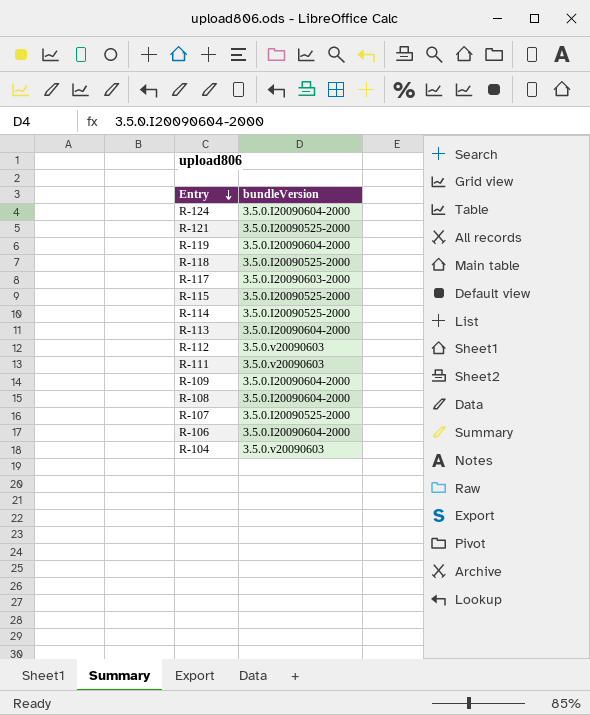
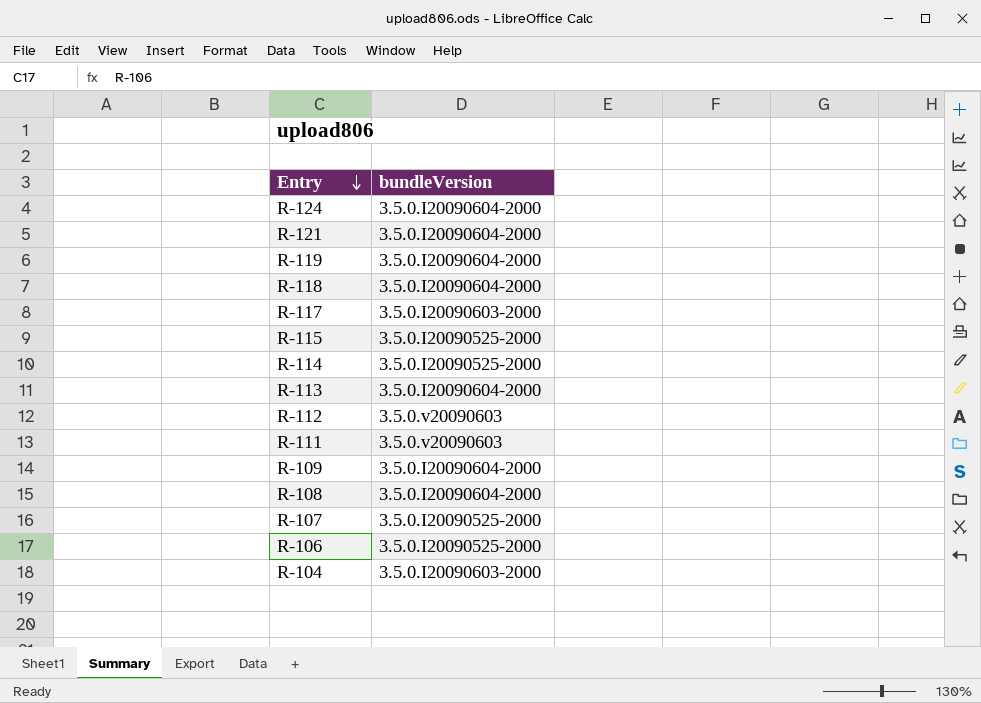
R-121 | bundleVersion: 3.5.0.I20090525-2000 -> 3.5.0.I20090604-2000
R-118 | bundleVersion: 3.5.0.I20090525-2000 -> 3.5.0.I20090604-2000
R-106 | bundleVersion: 3.5.0.I20090604-2000 -> 3.5.0.I20090525-2000
R-104 | bundleVersion: 3.5.0.v20090603 -> 3.5.0.I20090603-2000

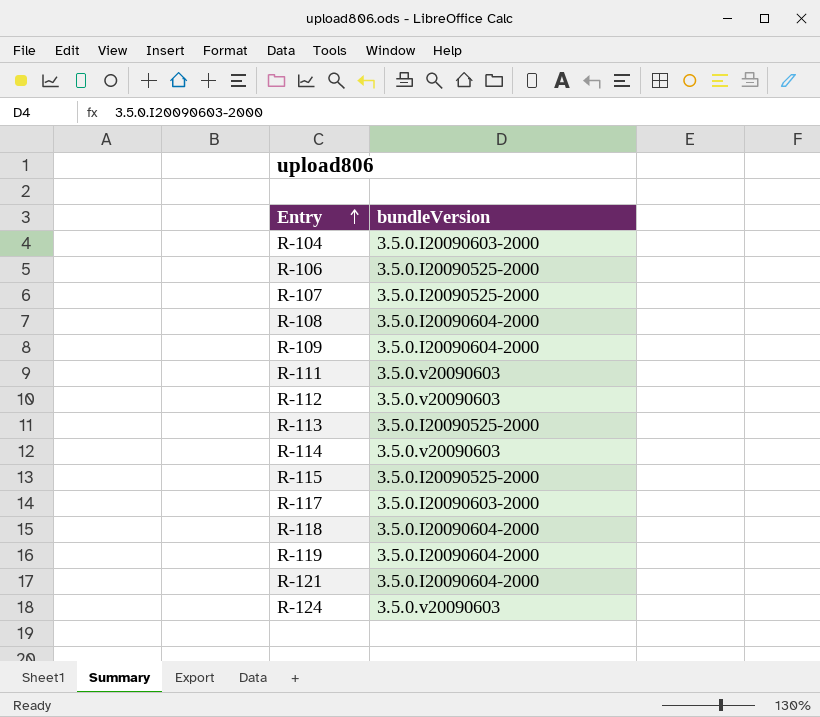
row order: Entry descending -> Entry ascending
R-113 | bundleVersion: 3.5.0.I20090604-2000 -> 3.5.0.I20090525-2000
R-114 | bundleVersion: 3.5.0.I20090525-2000 -> 3.5.0.v20090603
R-124 | bundleVersion: 3.5.0.I20090604-2000 -> 3.5.0.v20090603

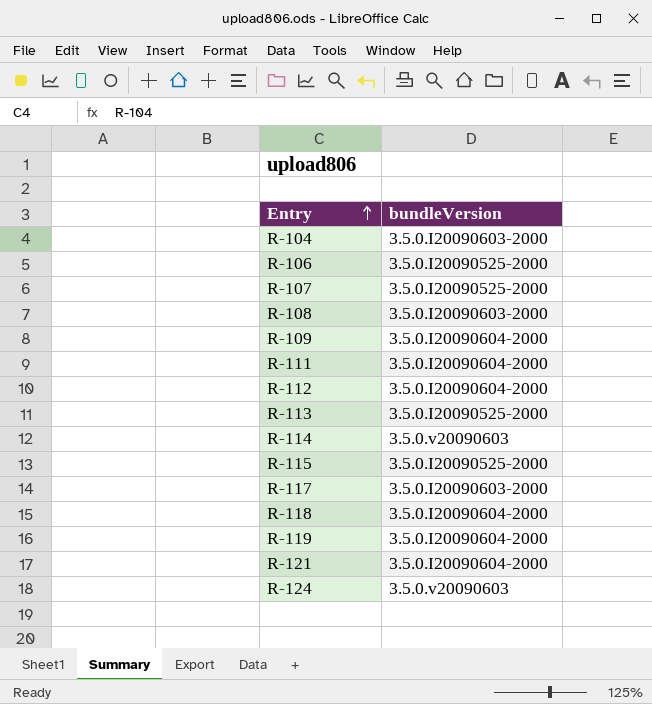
R-108 | bundleVersion: 3.5.0.I20090604-2000 -> 3.5.0.I20090603-2000
R-111 | bundleVersion: 3.5.0.v20090603 -> 3.5.0.I20090604-2000
R-112 | bundleVersion: 3.5.0.v20090603 -> 3.5.0.I20090604-2000

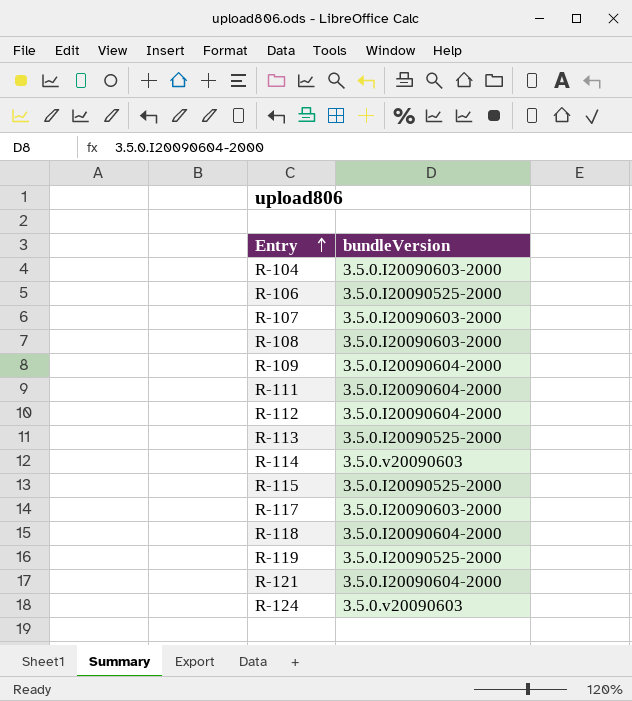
R-107 | bundleVersion: 3.5.0.I20090525-2000 -> 3.5.0.I20090603-2000
R-119 | bundleVersion: 3.5.0.I20090604-2000 -> 3.5.0.I20090525-2000

